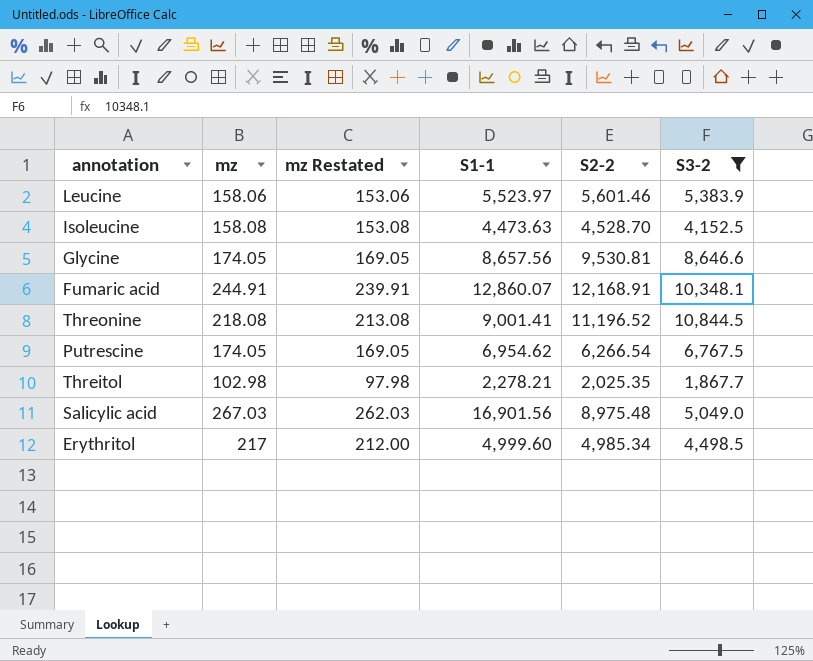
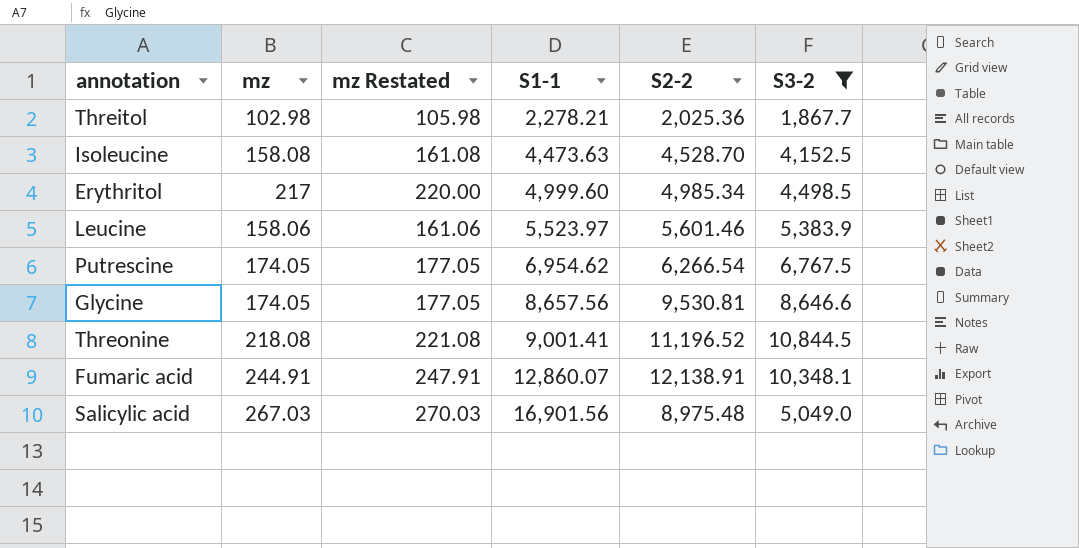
row order: none -> S1-1 ascending
column mz Restated | formula: [mz] - 5 -> [mz] + 3
Threitol | S2-2: 2,025.35 -> 2,025.36
Fumaric acid | S2-2: 12,168.91 -> 12,138.91

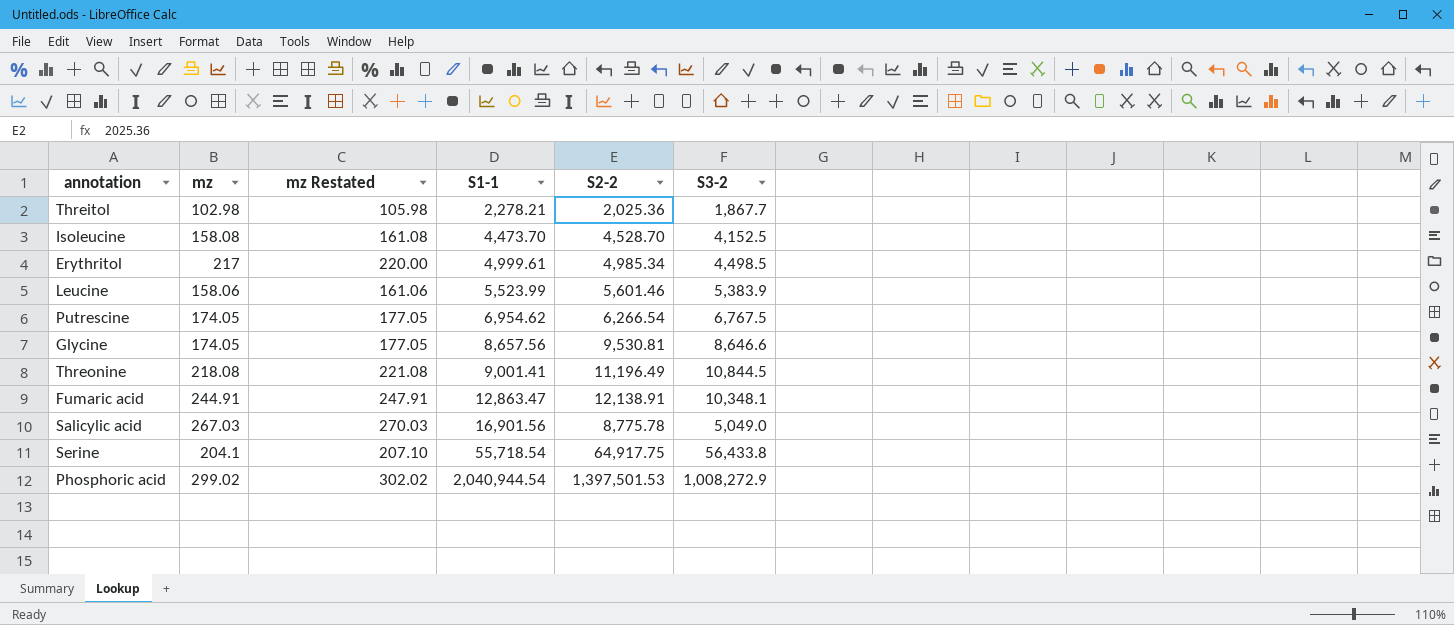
filter: S3-2 <= 10,844.5 -> none
Isoleucine | S1-1: 4,473.63 -> 4,473.70
Erythritol | S1-1: 4,999.60 -> 4,999.61
Leucine | S1-1: 5,523.97 -> 5,523.99
Threonine | S2-2: 11,196.52 -> 11,196.49
Fumaric acid | S1-1: 12,860.07 -> 12,863.47
Salicylic acid | S2-2: 8,975.48 -> 8,775.78

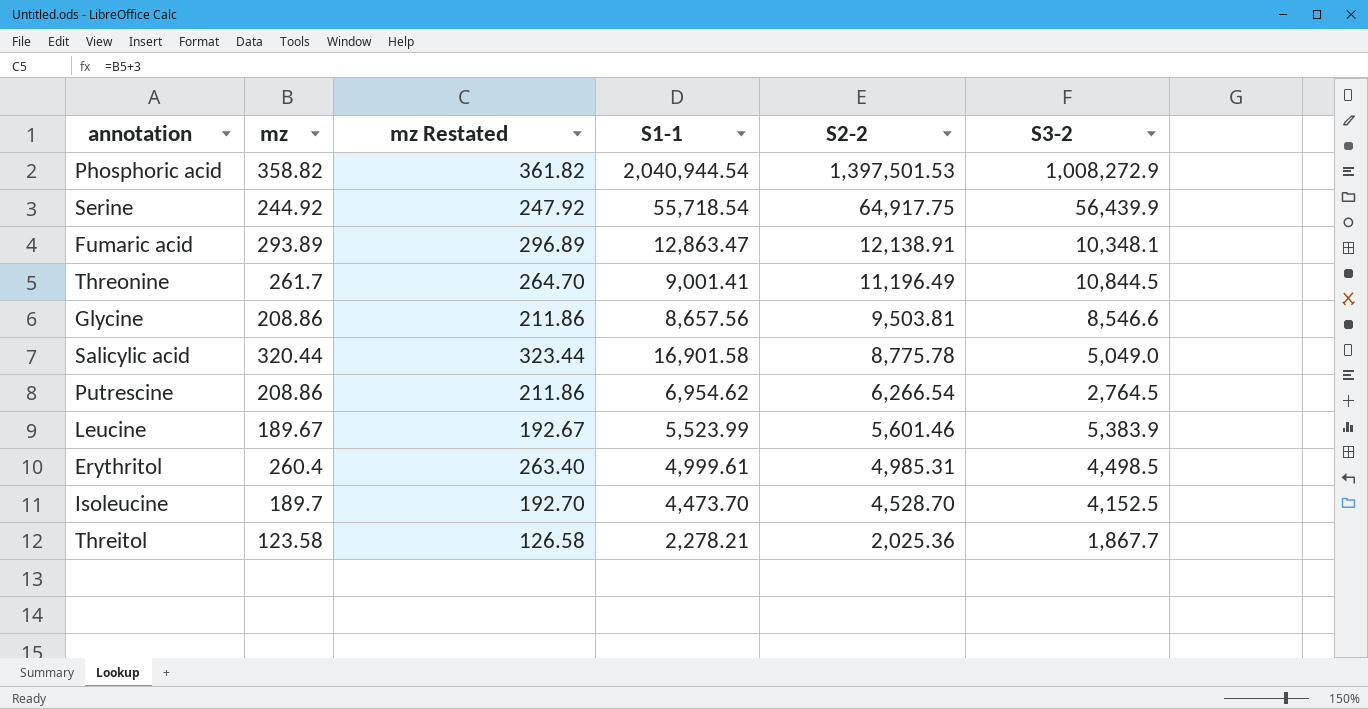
row order: S1-1 ascending -> S2-2 descending
Phosphoric acid | mz: 299.02 -> 358.82
Phosphoric acid | mz Restated: 302.02 -> 361.82
Serine | mz: 204.1 -> 244.92
Serine | mz Restated: 207.10 -> 247.92
Serine | S3-2: 56,433.8 -> 56,439.9
Fumaric acid | mz: 244.91 -> 293.89
Fumaric acid | mz Restated: 247.91 -> 296.89
Threonine | mz: 218.08 -> 261.7
Threonine | mz Restated: 221.08 -> 264.70
Glycine | mz: 174.05 -> 208.86
Glycine | mz Restated: 177.05 -> 211.86
Glycine | S2-2: 9,530.81 -> 9,503.81
Glycine | S3-2: 8,646.6 -> 8,546.6
Salicylic acid | mz: 267.03 -> 320.44
Salicylic acid | mz Restated: 270.03 -> 323.44
Salicylic acid | S1-1: 16,901.56 -> 16,901.58
Putrescine | mz: 174.05 -> 208.86
Putrescine | mz Restated: 177.05 -> 211.86
Putrescine | S3-2: 6,767.5 -> 2,764.5
Leucine | mz: 158.06 -> 189.67
Leucine | mz Restated: 161.06 -> 192.67
Erythritol | mz: 217 -> 260.4
Erythritol | mz Restated: 220.00 -> 263.40
Erythritol | S2-2: 4,985.34 -> 4,985.31
Isoleucine | mz: 158.08 -> 189.7
Isoleucine | mz Restated: 161.08 -> 192.70
Threitol | mz: 102.98 -> 123.58
Threitol | mz Restated: 105.98 -> 126.58

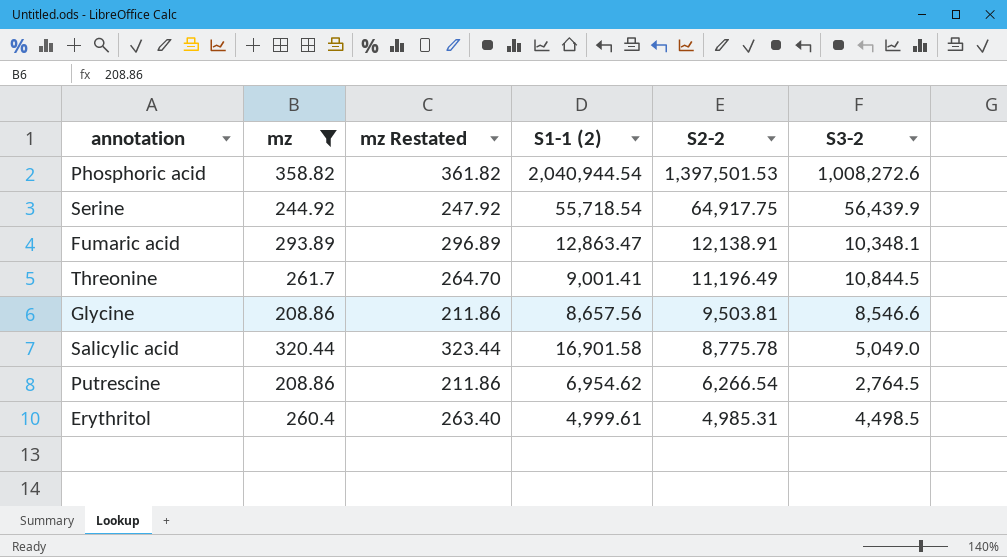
filter: none -> mz >= 208.86
column name: S1-1 -> S1-1 (2)
Phosphoric acid | S3-2: 1,008,272.9 -> 1,008,272.6

